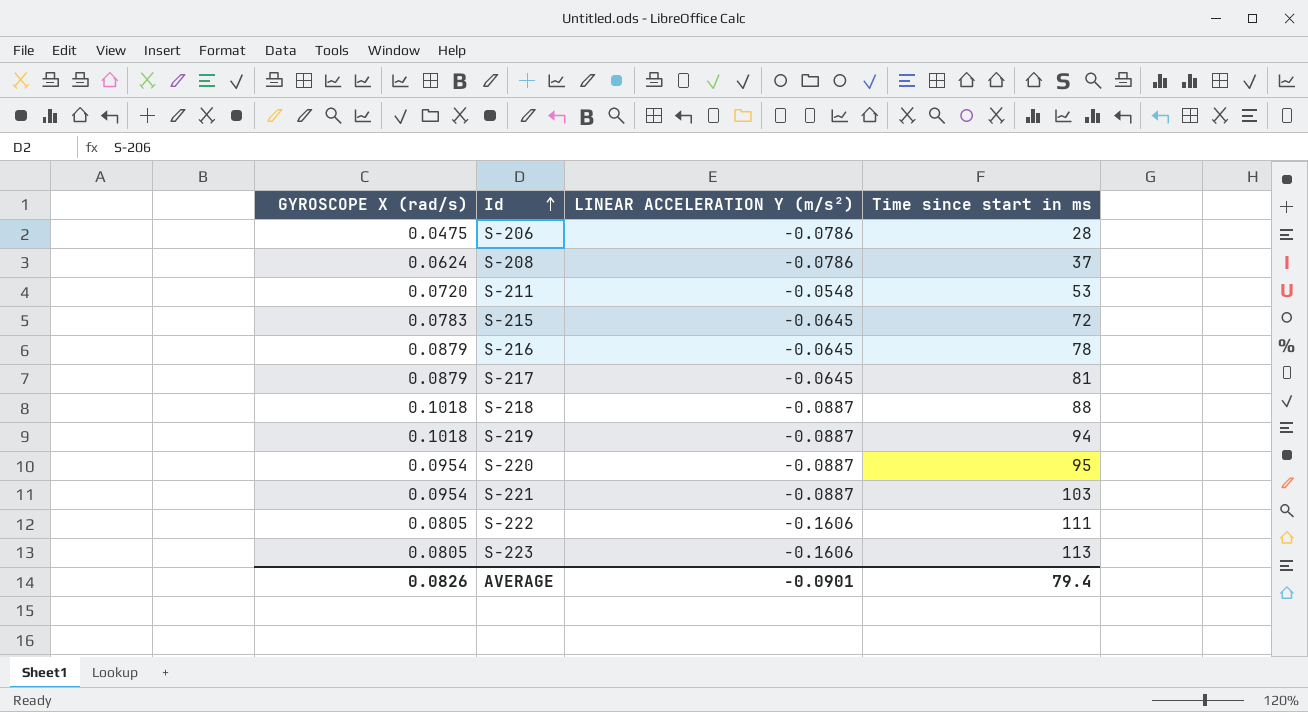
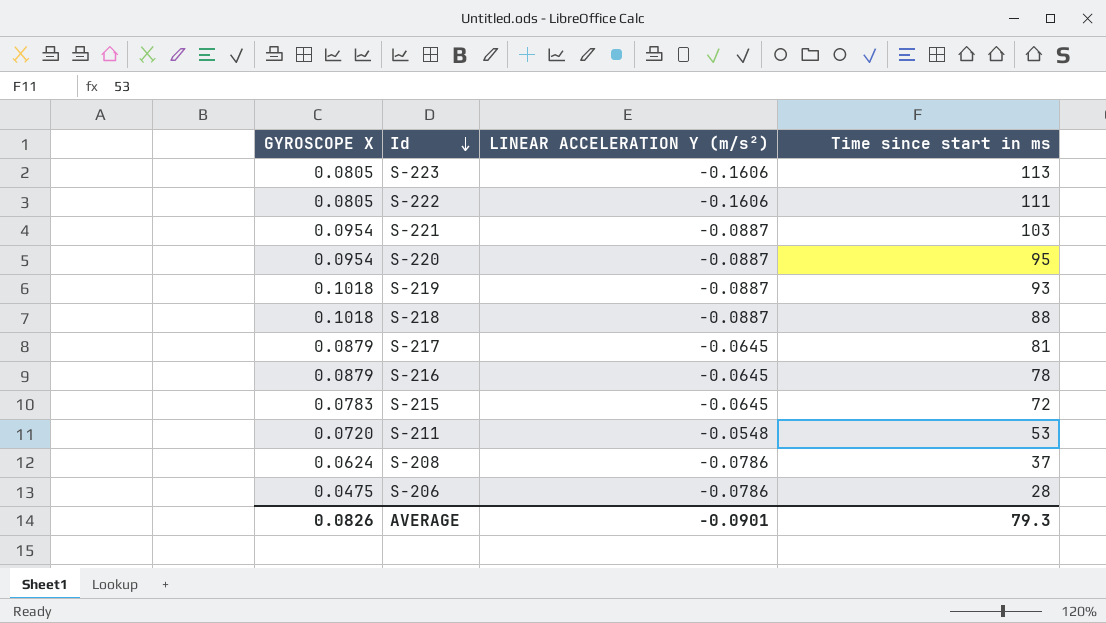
row order: Id ascending -> Id descending
column name: GYROSCOPE X (rad/s) -> GYROSCOPE X
S-219 | Time since start in ms: 94 -> 93
AVERAGE | Time since start in ms: 79.4 -> 79.3

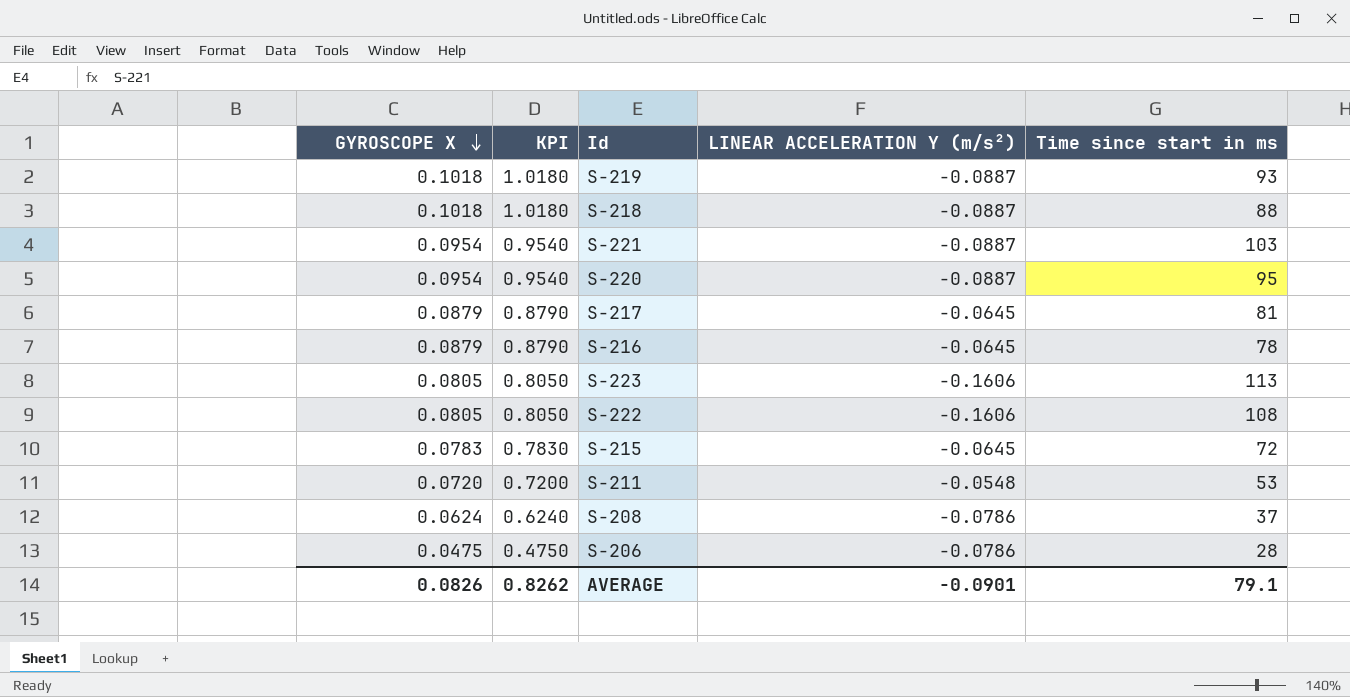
row order: Id descending -> GYROSCOPE X descending
column KPI | formula: none -> [GYROSCOPE X] * 10
S-222 | Time since start in ms: 111 -> 108
AVERAGE | Time since start in ms: 79.3 -> 79.1

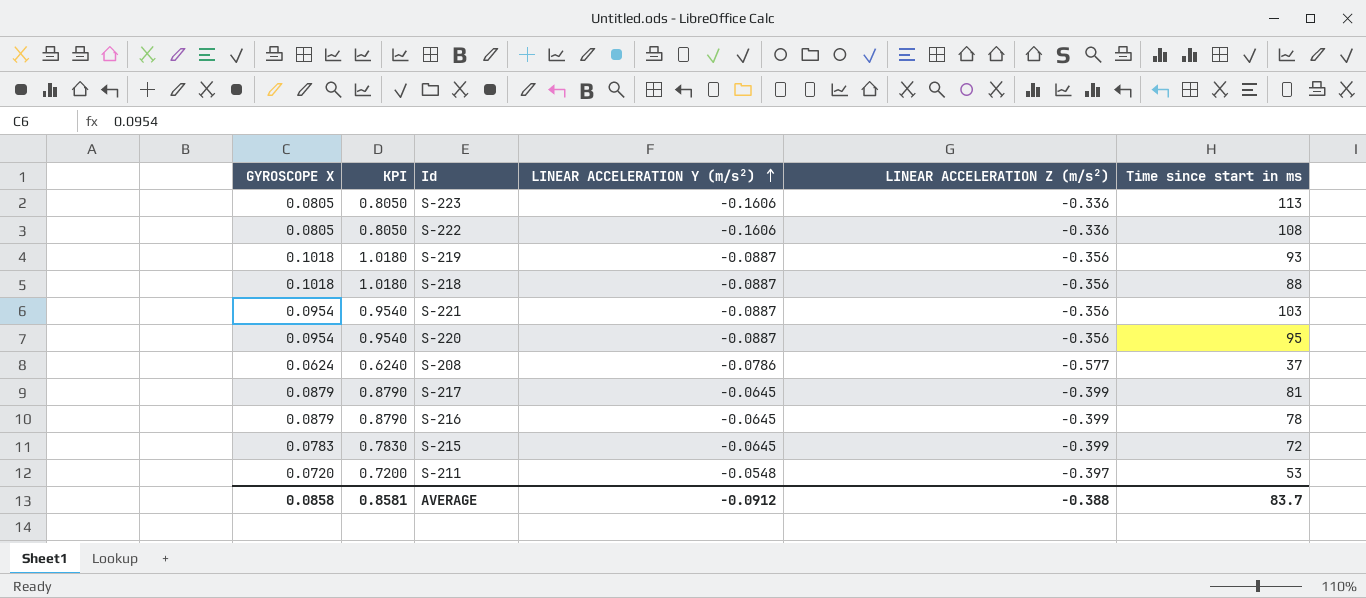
row order: GYROSCOPE X descending -> LINEAR ACCELERATION Y (m/s²) ascending
column LINEAR ACCELERATION Z (m/s²) | position: none -> 5
row S-206: 0.0475 | 0.4750 | -0.0786 | 28 -> none
AVERAGE | GYROSCOPE X: 0.0826 -> 0.0858
AVERAGE | KPI: 0.8262 -> 0.8581
AVERAGE | LINEAR ACCELERATION Y (m/s²): -0.0901 -> -0.0912
AVERAGE | Time since start in ms: 79.1 -> 83.7

